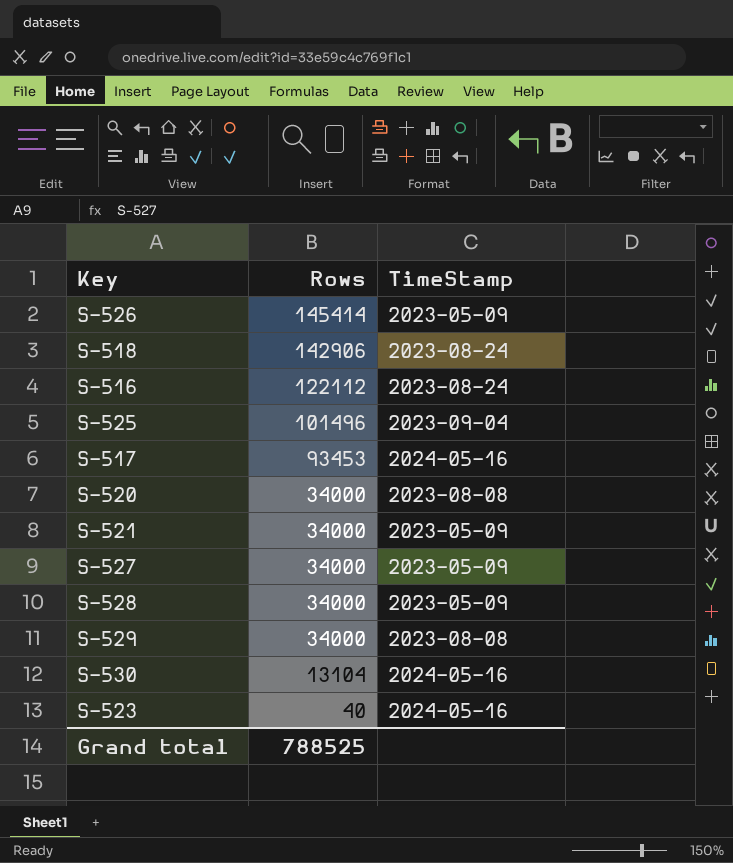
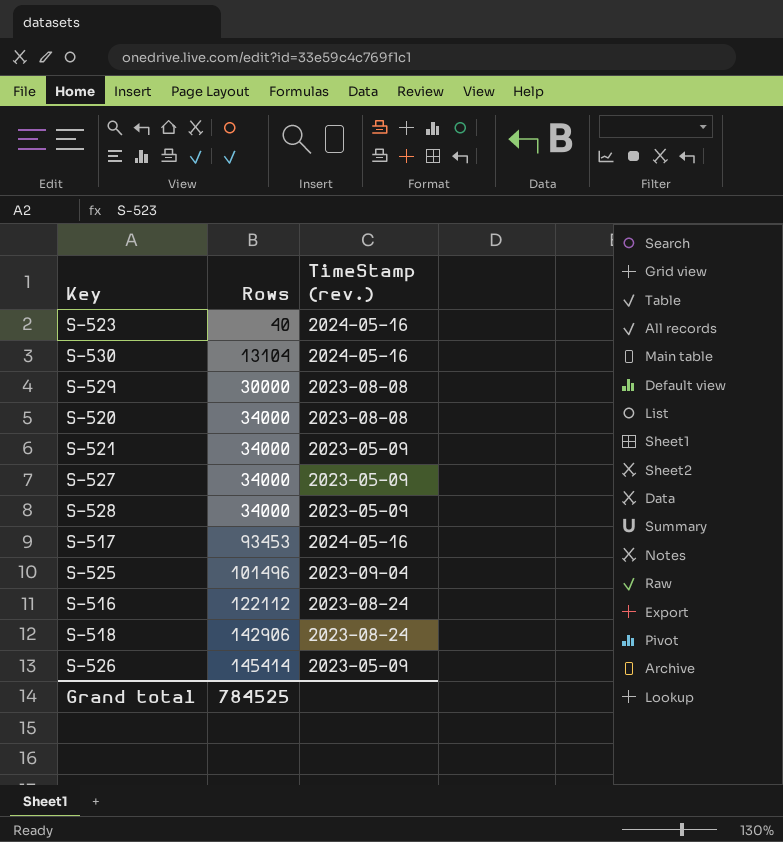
row order: Rows descending -> Rows ascending
column name: TimeStamp -> TimeStamp (rev.)
S-529 | Rows: 34000 -> 30000
Grand total | Rows: 788525 -> 784525

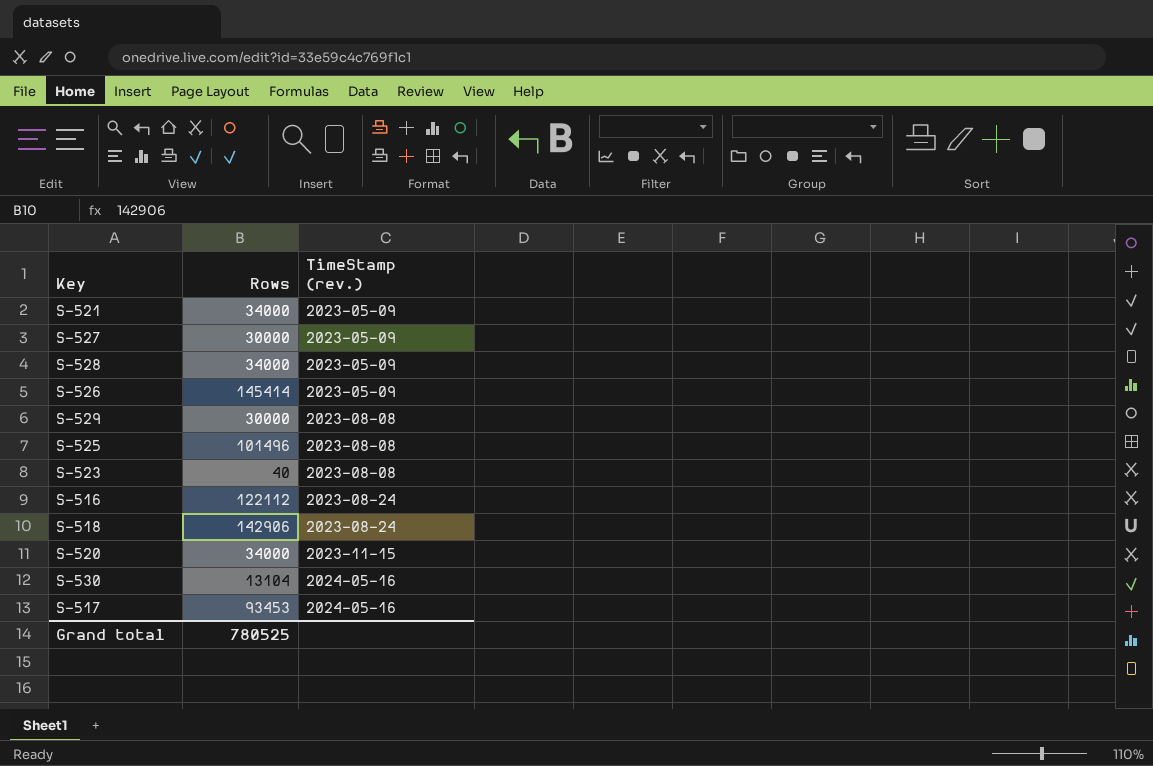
row order: Rows ascending -> TimeStamp (rev.) ascending
S-527 | Rows: 34000 -> 30000
S-525 | TimeStamp (rev.): 2023-09-04 -> 2023-08-08
S-523 | TimeStamp (rev.): 2024-05-16 -> 2023-08-08
S-520 | TimeStamp (rev.): 2023-08-08 -> 2023-11-15
Grand total | Rows: 784525 -> 780525

